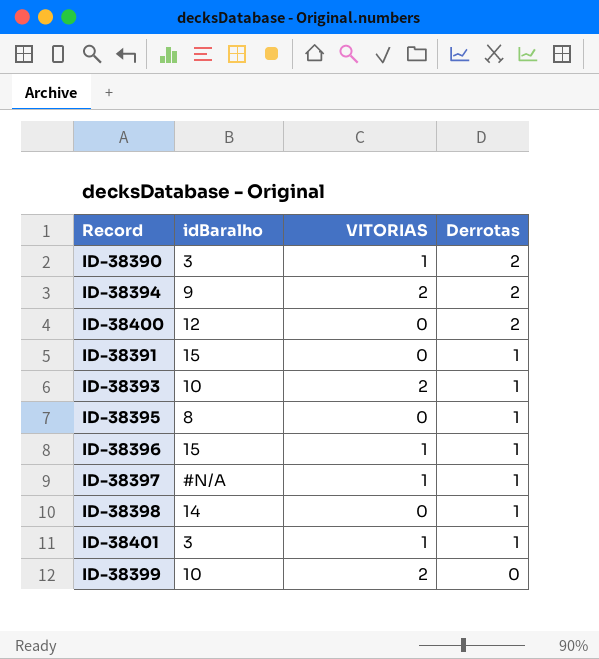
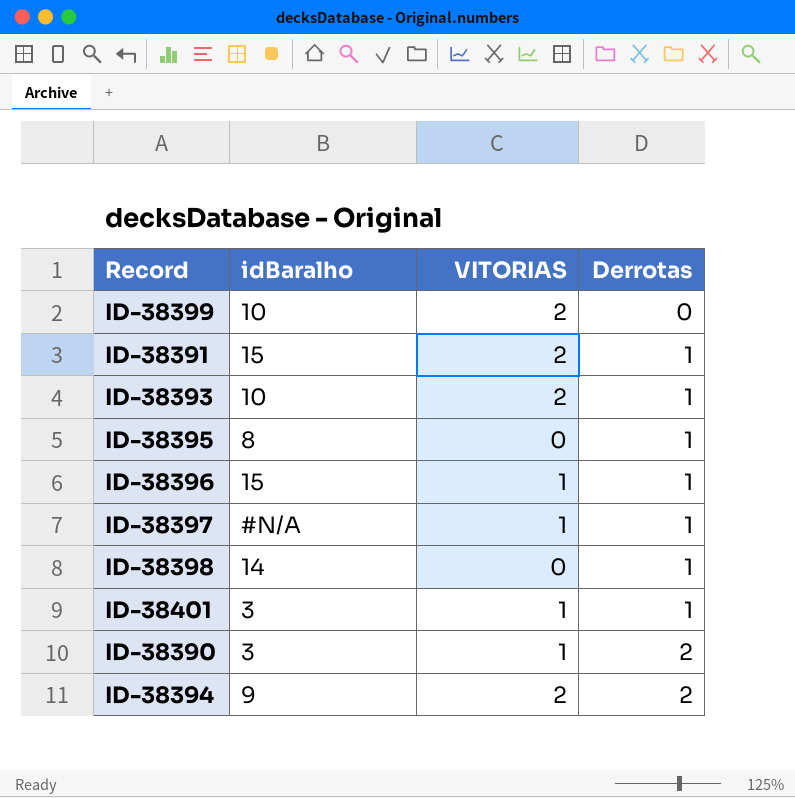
row order: Derrotas descending -> Derrotas ascending
row ID-38400: 12 | 0 | 2 -> none
ID-38391 | VITORIAS: 0 -> 2

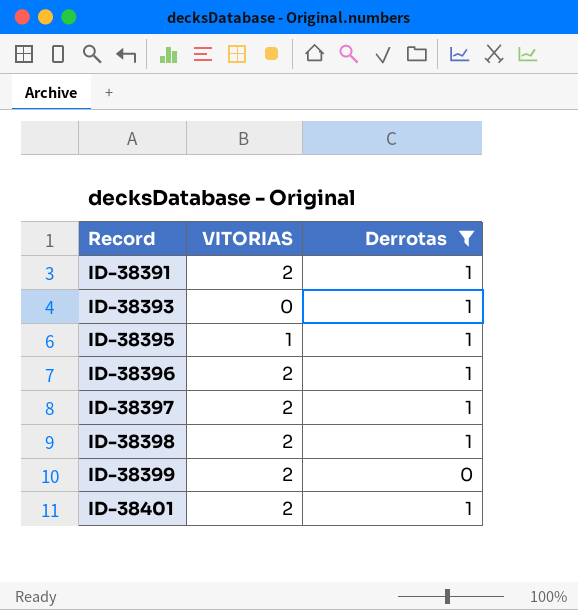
filter: none -> Derrotas != 2
row order: Derrotas ascending -> Record ascending
column idBaralho | position: 2 -> none
ID-38393 | VITORIAS: 2 -> 0
ID-38395 | VITORIAS: 0 -> 1
ID-38396 | VITORIAS: 1 -> 2
ID-38397 | VITORIAS: 1 -> 2
ID-38398 | VITORIAS: 0 -> 2
ID-38401 | VITORIAS: 1 -> 2

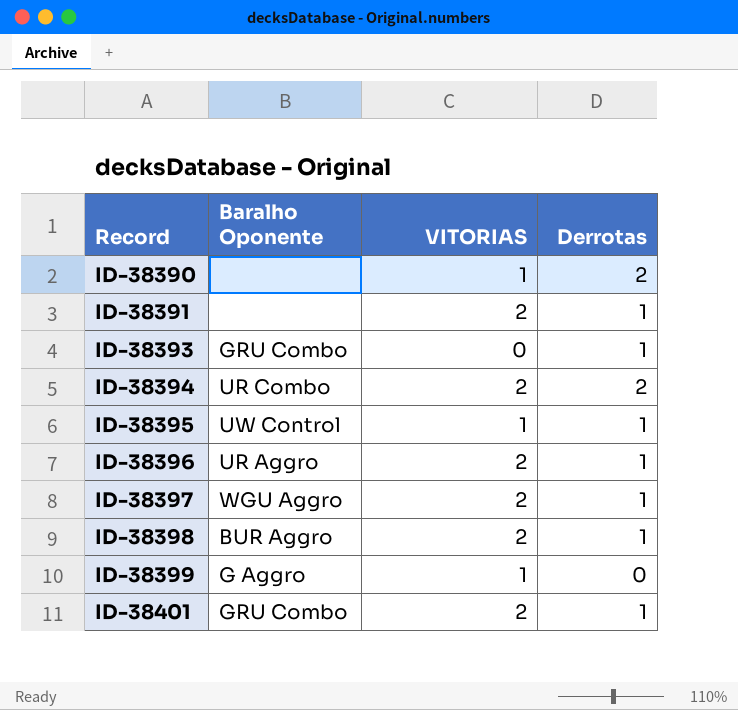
filter: Derrotas != 2 -> none
column Baralho Oponente | position: none -> 2
ID-38399 | VITORIAS: 2 -> 1

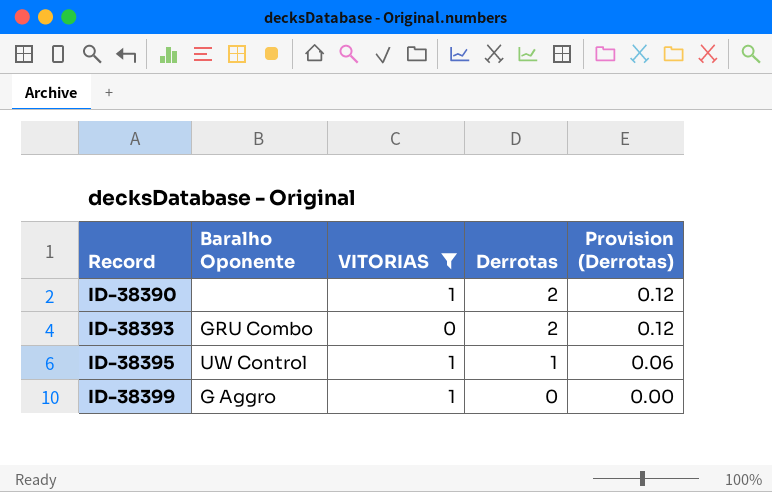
filter: none -> VITORIAS != 2
column Provision (Derrotas) | formula: none -> [Derrotas] * 0.06
ID-38393 | Derrotas: 1 -> 2

